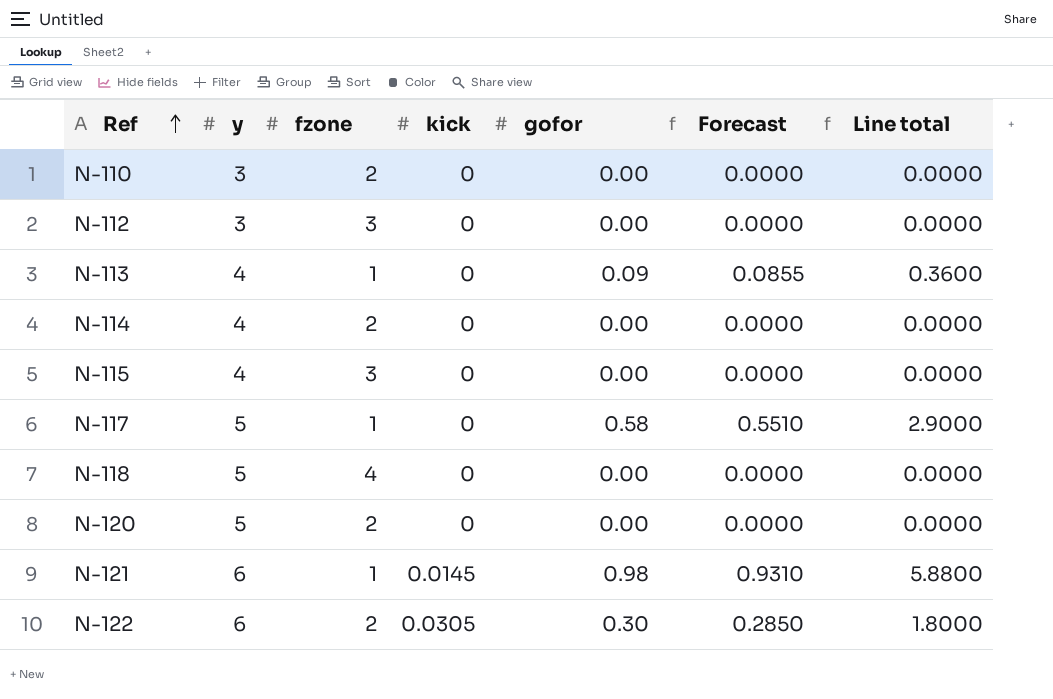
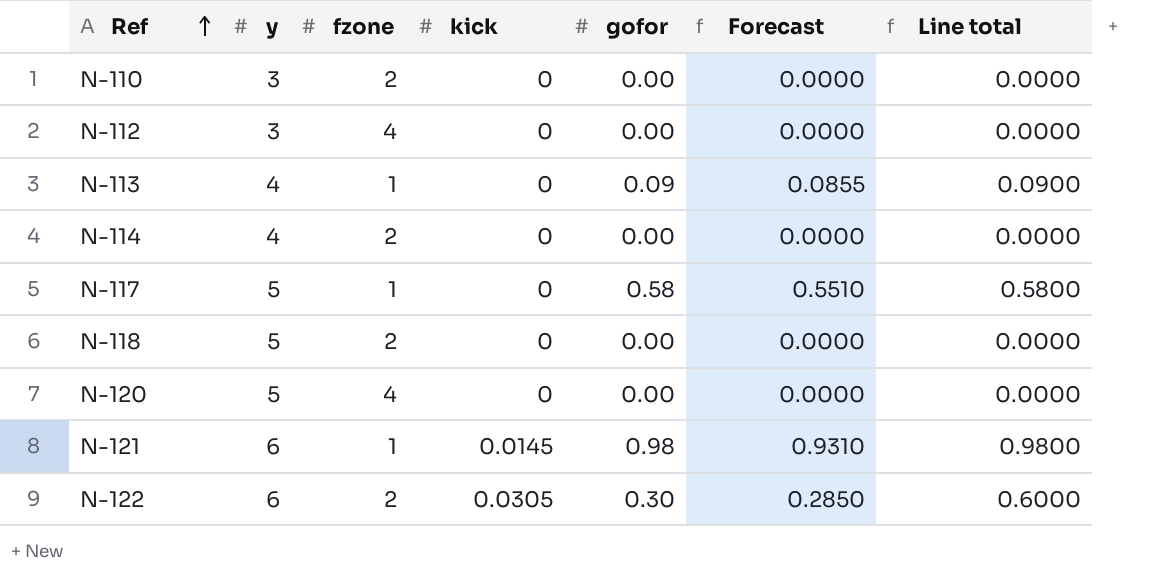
column Line total | formula: [y] * [gofor] -> [fzone] * [gofor]
row N-115: 4 | 3 | 0 | 0.00 | 0.0000 | 0.0000 -> none
N-112 | fzone: 3 -> 4
N-118 | fzone: 4 -> 2
N-120 | fzone: 2 -> 4

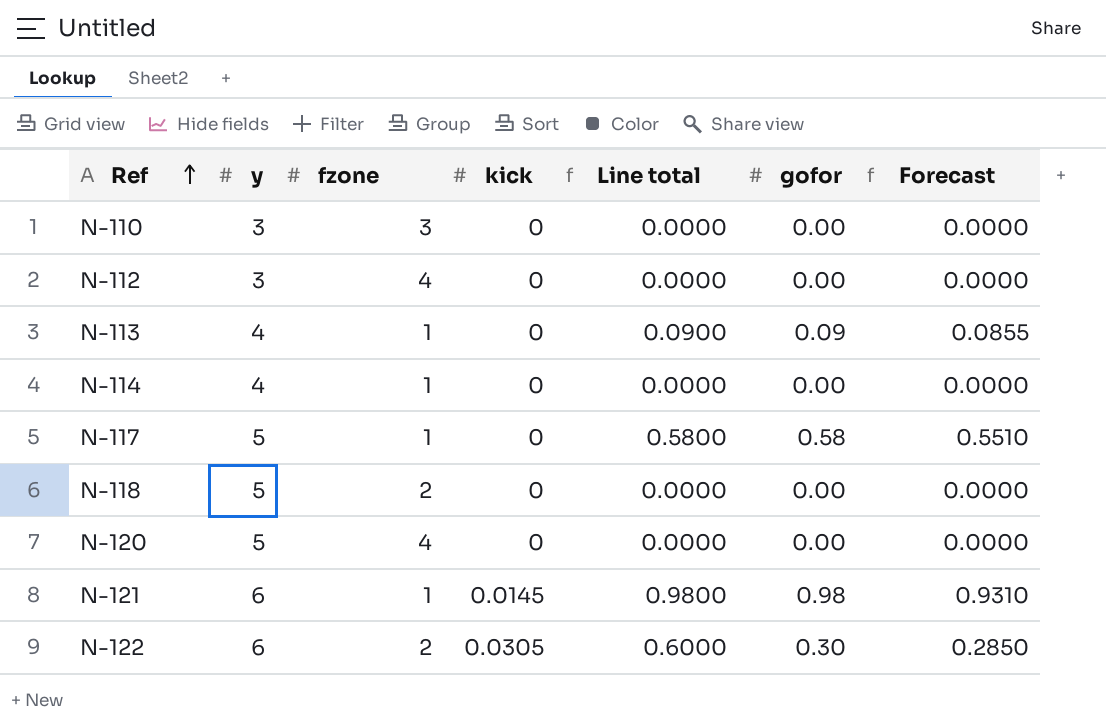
column Line total | position: 7 -> 5
N-110 | fzone: 2 -> 3
N-114 | fzone: 2 -> 1

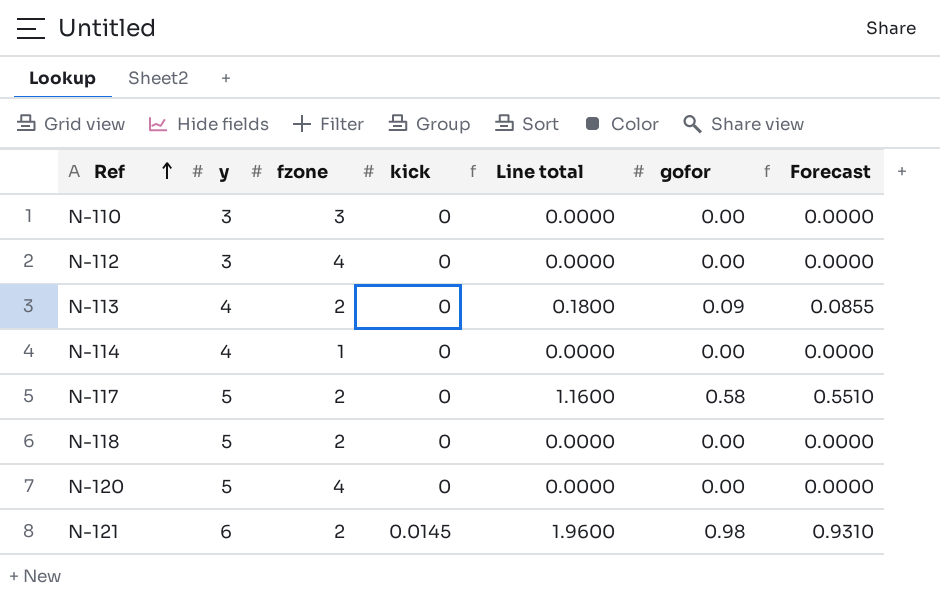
row N-122: 6 | 2 | 0.0305 | 0.6000 | 0.30 | 0.2850 -> none
N-113 | fzone: 1 -> 2
N-113 | Line total: 0.0900 -> 0.1800
N-117 | fzone: 1 -> 2
N-117 | Line total: 0.5800 -> 1.1600
N-121 | fzone: 1 -> 2
N-121 | Line total: 0.9800 -> 1.9600

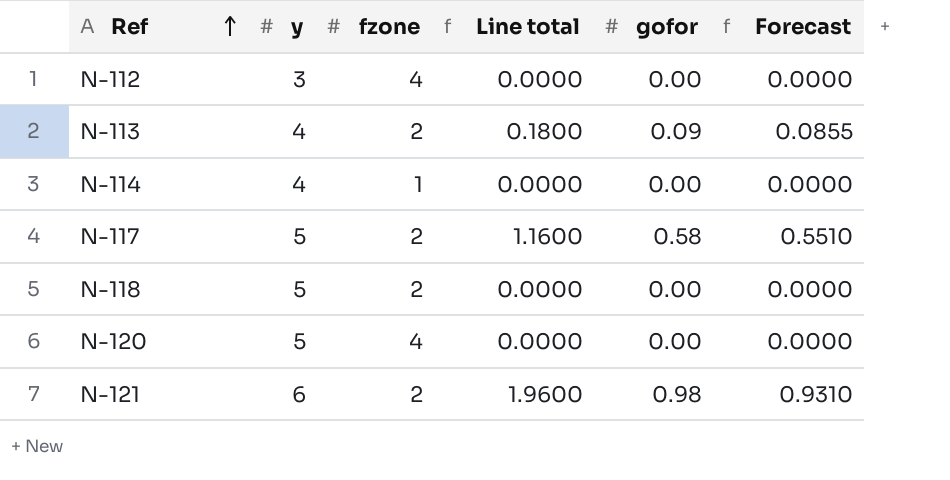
column kick | position: 4 -> none
row N-110: 3 | 3 | 0 | 0.0000 | 0.00 | 0.0000 -> none

